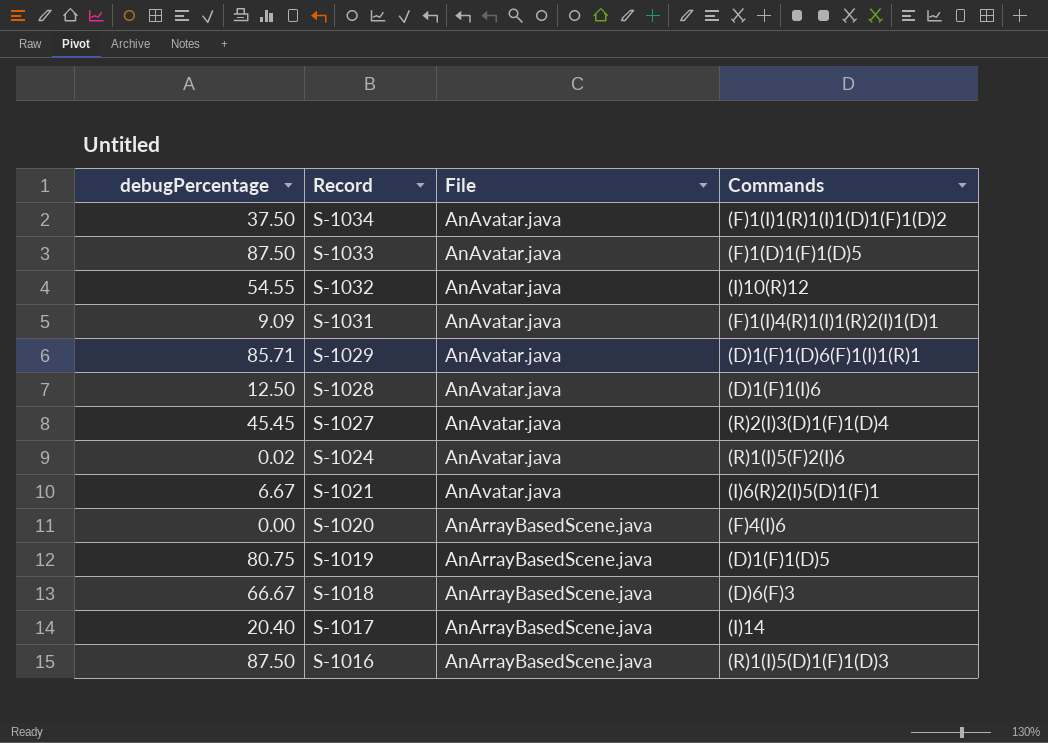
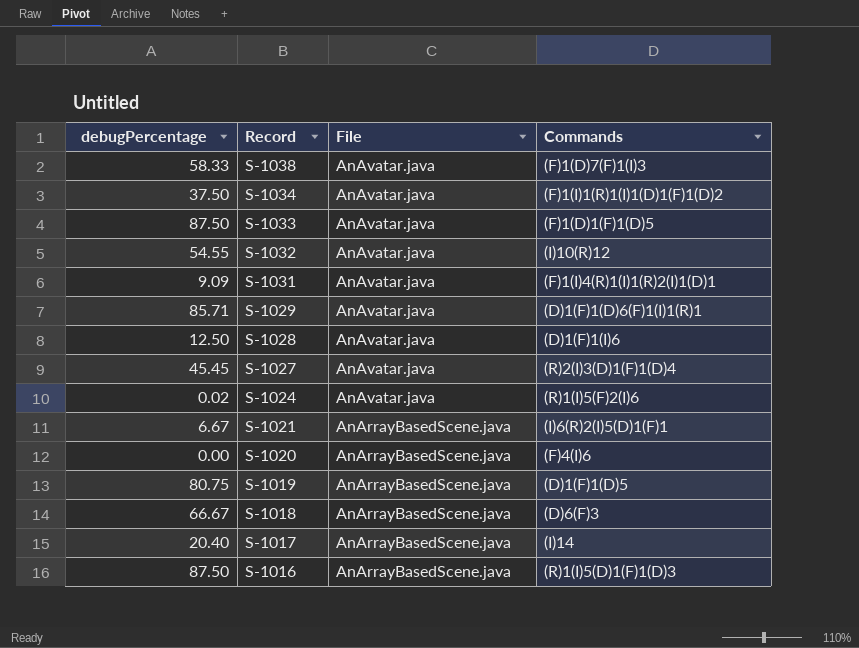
row S-1038: none -> 58.33 | AnAvatar.java | (F)1(D)7(F)1(I)3
S-1021 | File: AnAvatar.java -> AnArrayBasedScene.java

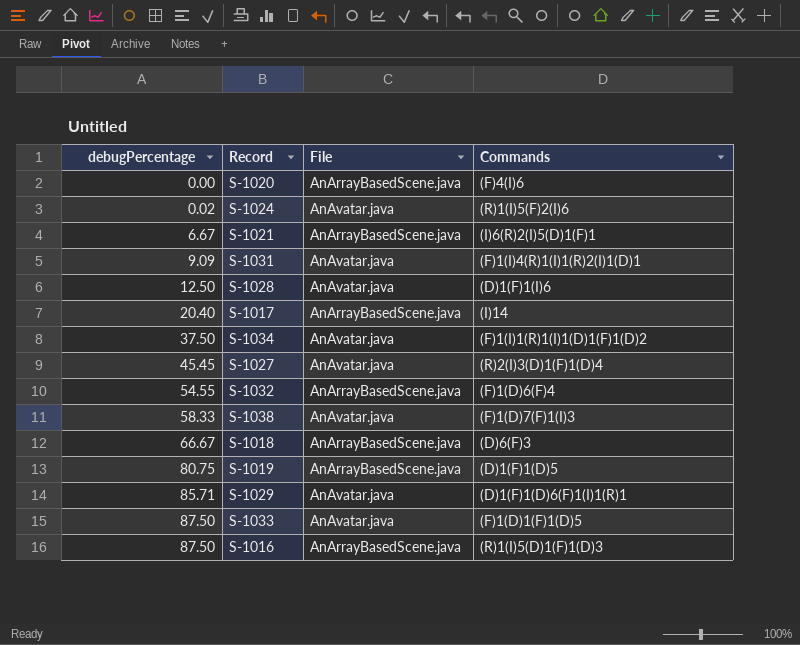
row order: Record descending -> debugPercentage ascending
S-1032 | File: AnAvatar.java -> AnArrayBasedScene.java
S-1032 | Commands: (I)10(R)12 -> (F)1(D)6(F)4

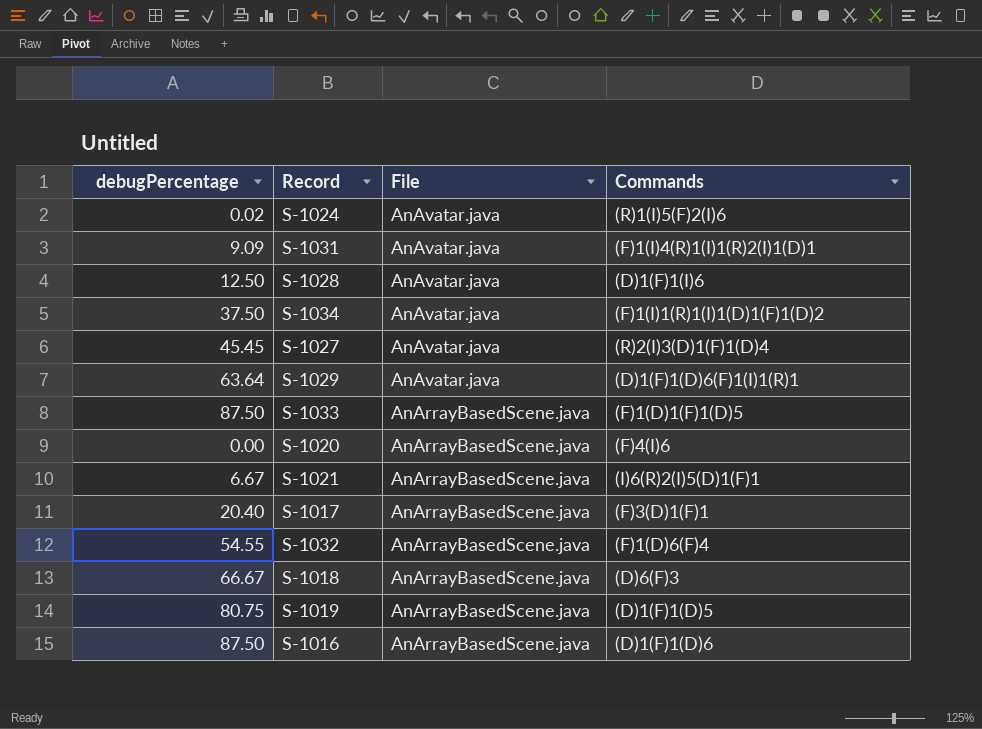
row order: debugPercentage ascending -> File descending
row S-1038: 58.33 | AnAvatar.java | (F)1(D)7(F)1(I)3 -> none
S-1029 | debugPercentage: 85.71 -> 63.64
S-1033 | File: AnAvatar.java -> AnArrayBasedScene.java
S-1017 | Commands: (I)14 -> (F)3(D)1(F)1
S-1016 | Commands: (R)1(I)5(D)1(F)1(D)3 -> (D)1(F)1(D)6

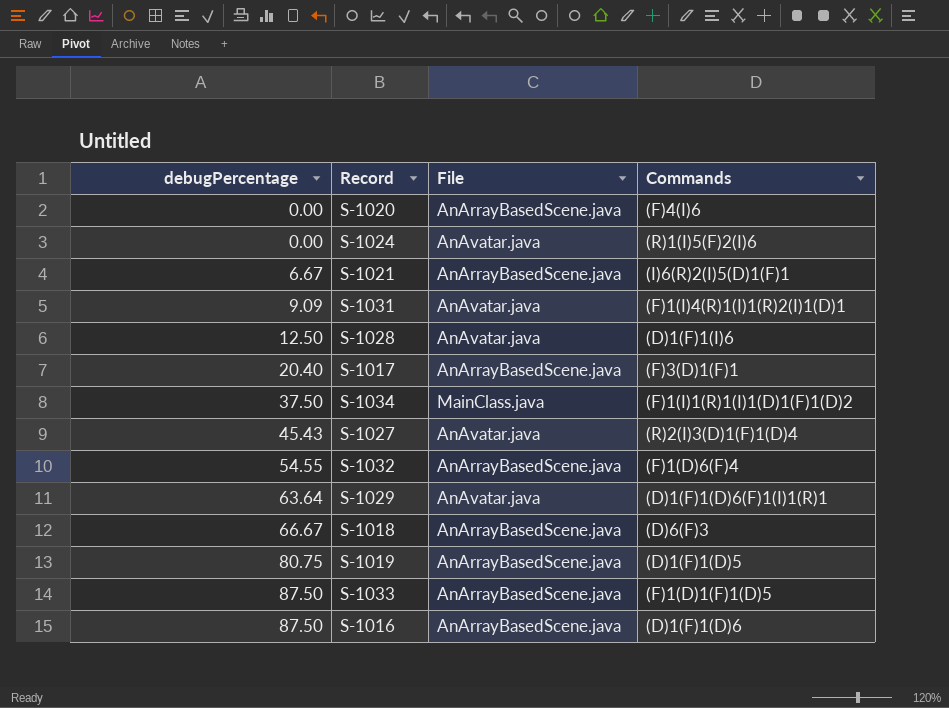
row order: File descending -> debugPercentage ascending
S-1024 | debugPercentage: 0.02 -> 0.00
S-1034 | File: AnAvatar.java -> MainClass.java
S-1027 | debugPercentage: 45.45 -> 45.43

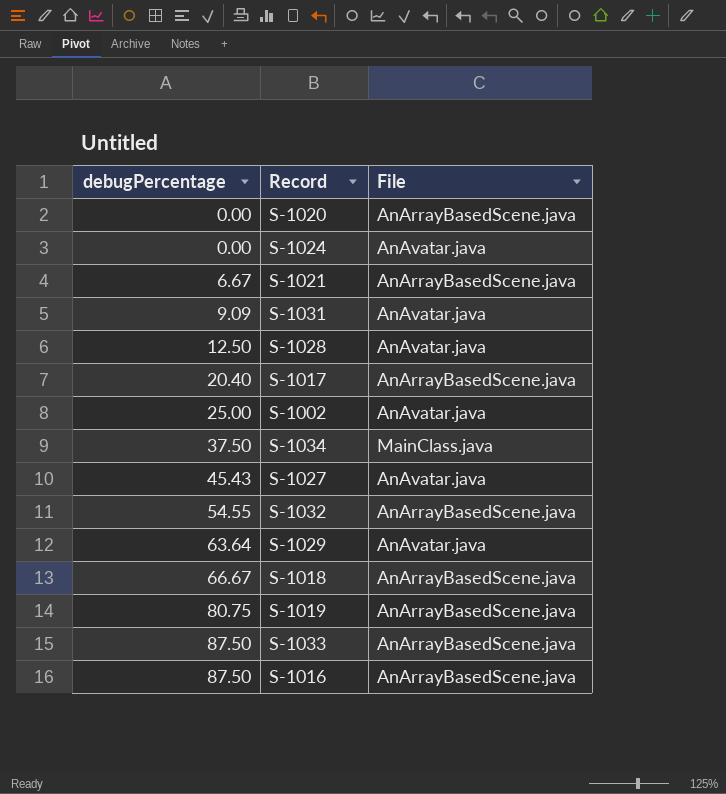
column Commands | position: 4 -> none
row S-1002: none -> 25.00 | AnAvatar.java

